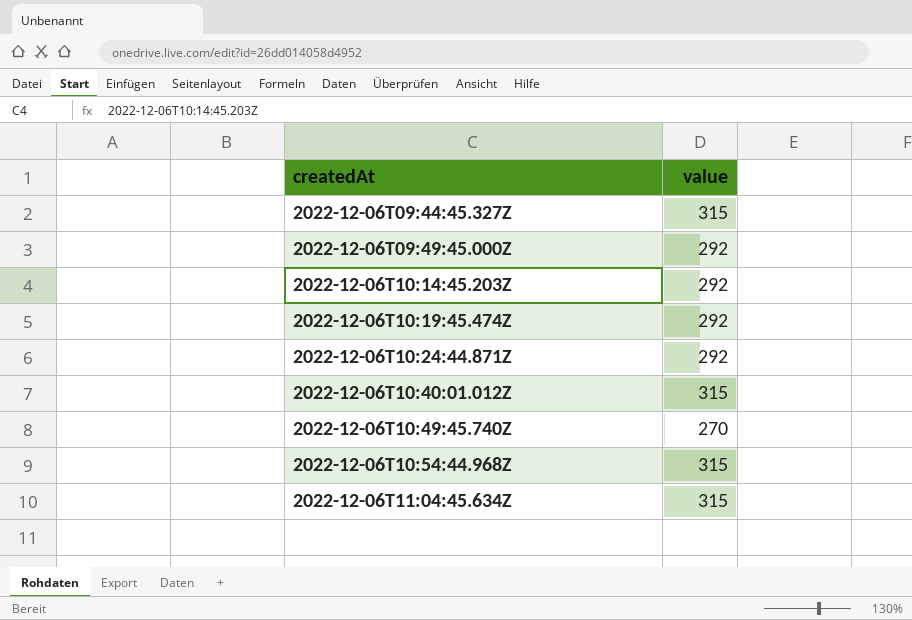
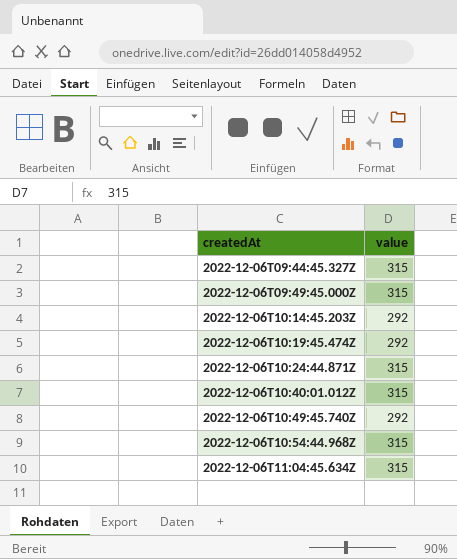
2022-12-06T09:49:45.000Z | value: 292 -> 315
2022-12-06T10:24:44.871Z | value: 292 -> 315
2022-12-06T10:49:45.740Z | value: 270 -> 292

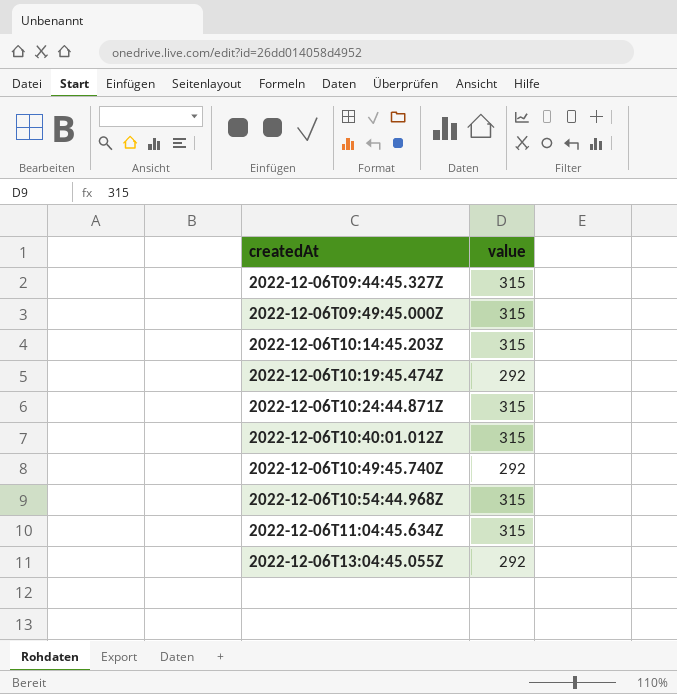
2022-12-06T10:14:45.203Z | value: 292 -> 315
row 2022-12-06T13:04:45.055Z: none -> 292

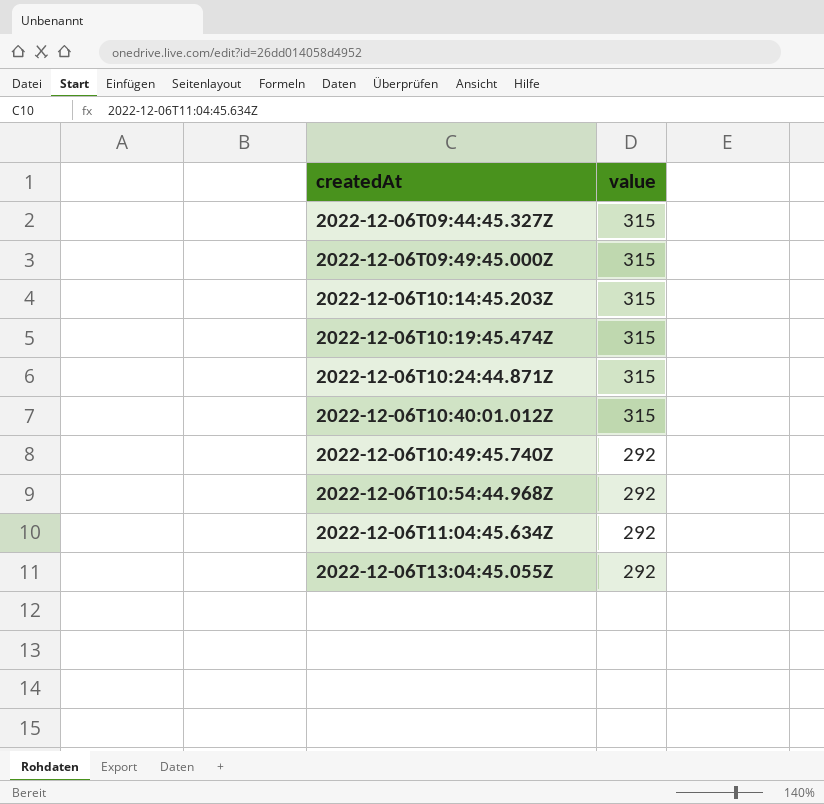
2022-12-06T10:19:45.474Z | value: 292 -> 315
2022-12-06T10:54:44.968Z | value: 315 -> 292
2022-12-06T11:04:45.634Z | value: 315 -> 292

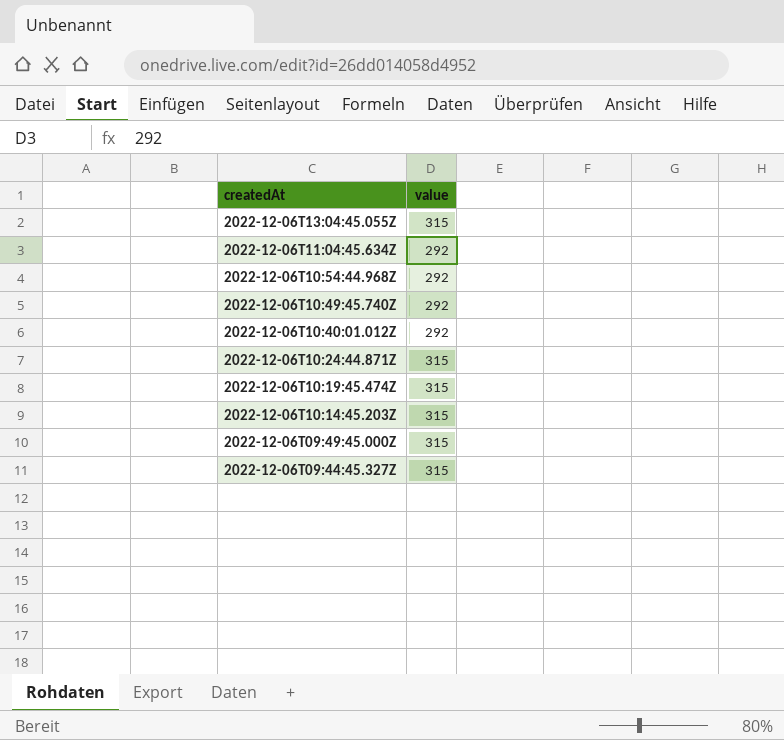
row order: createdAt ascending -> createdAt descending
2022-12-06T13:04:45.055Z | value: 292 -> 315
2022-12-06T10:40:01.012Z | value: 315 -> 292

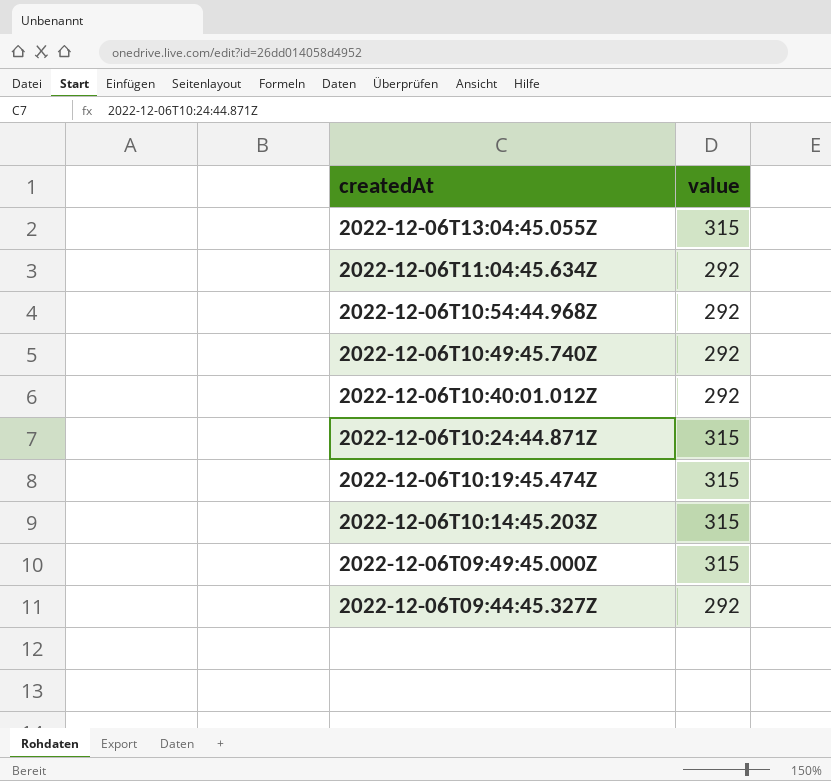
2022-12-06T09:44:45.327Z | value: 315 -> 292

